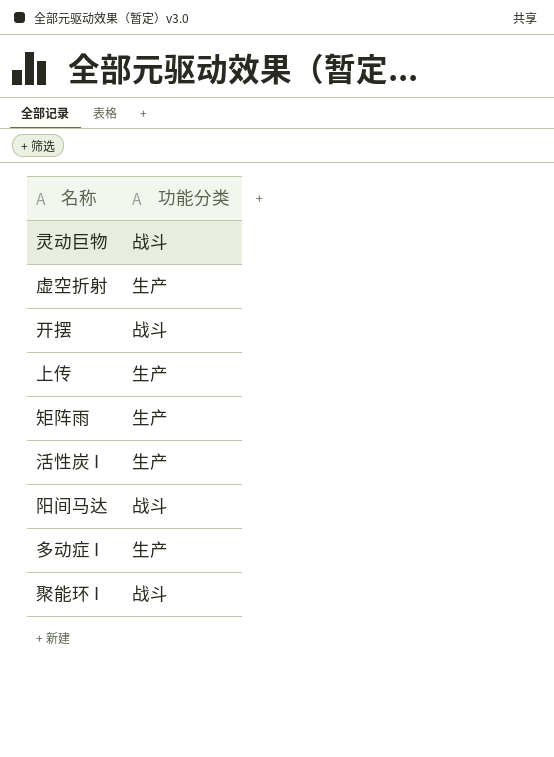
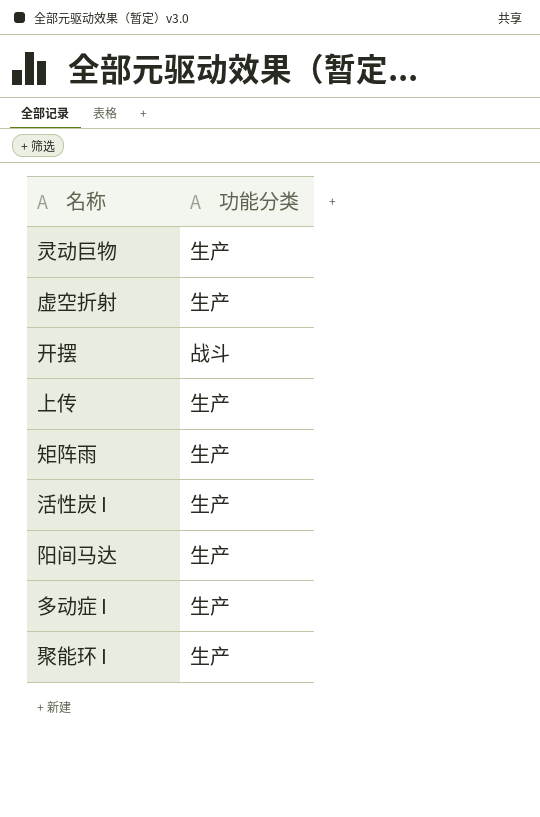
灵动巨物 | 功能分类: 战斗 -> 生产
阳间马达 | 功能分类: 战斗 -> 生产
聚能环 I | 功能分类: 战斗 -> 生产

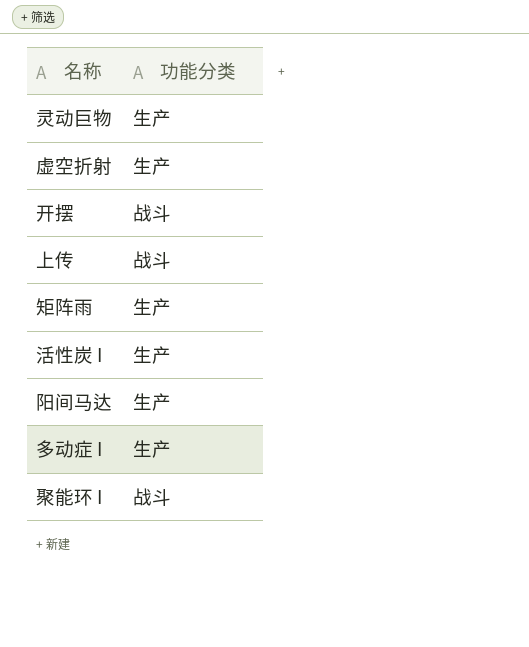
上传 | 功能分类: 生产 -> 战斗
聚能环 I | 功能分类: 生产 -> 战斗

